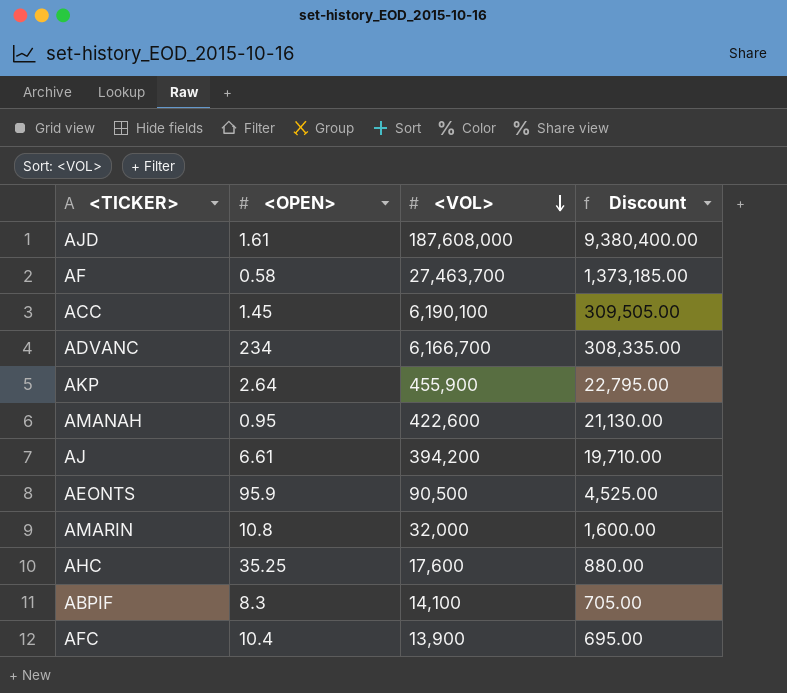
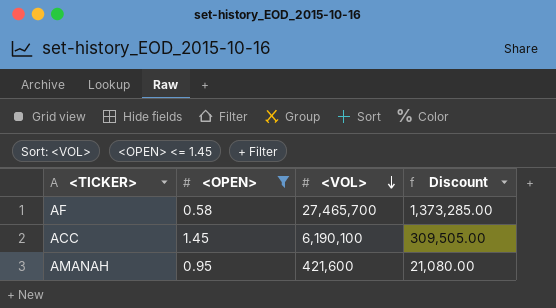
filter: none -> <OPEN> <= 1.45
AF | <VOL>: 27,463,700 -> 27,465,700
AF | Discount: 1,373,185.00 -> 1,373,285.00
AMANAH | <VOL>: 422,600 -> 421,600
AMANAH | Discount: 21,130.00 -> 21,080.00

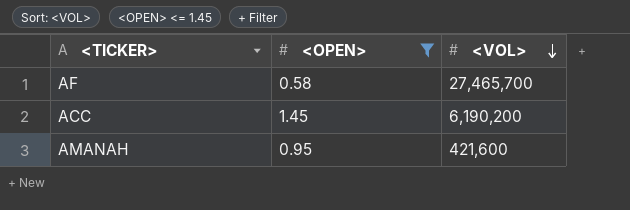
column Discount | formula: [<VOL>] * 0.05 -> none
ACC | <VOL>: 6,190,100 -> 6,190,200

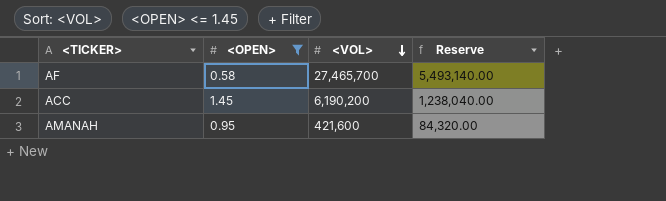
column Reserve | formula: none -> [<VOL>] * 0.2

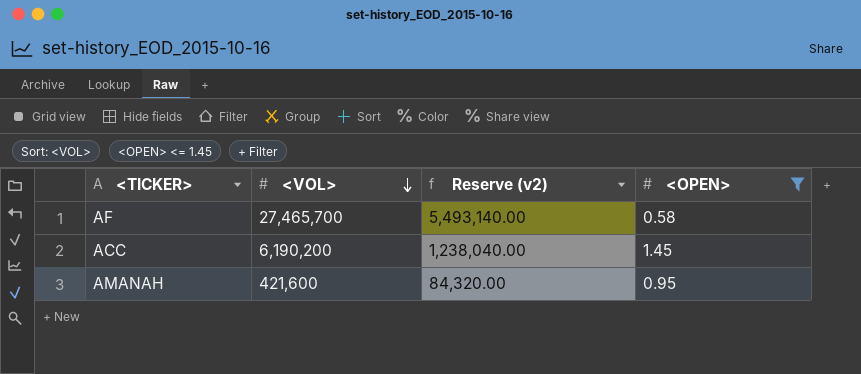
column name: Reserve -> Reserve (v2)
column <OPEN> | position: 2 -> 4

